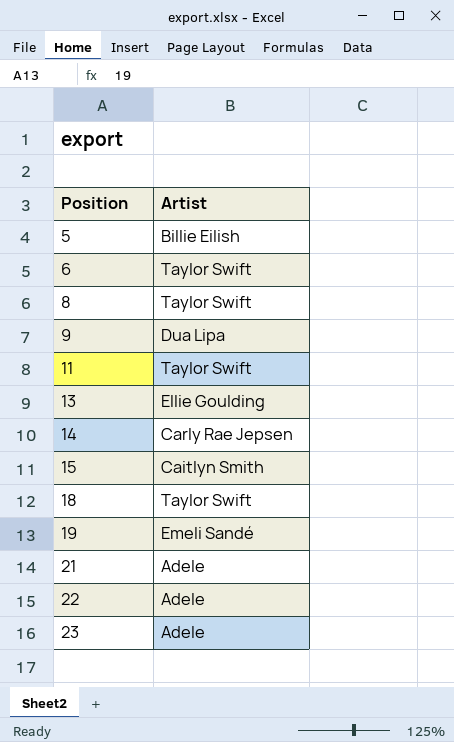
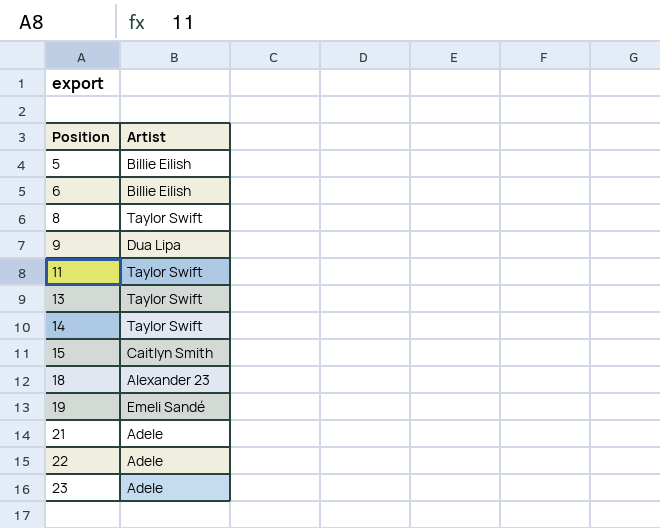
6 | Artist: Taylor Swift -> Billie Eilish
13 | Artist: Ellie Goulding -> Taylor Swift
14 | Artist: Carly Rae Jepsen -> Taylor Swift
18 | Artist: Taylor Swift -> Alexander 23

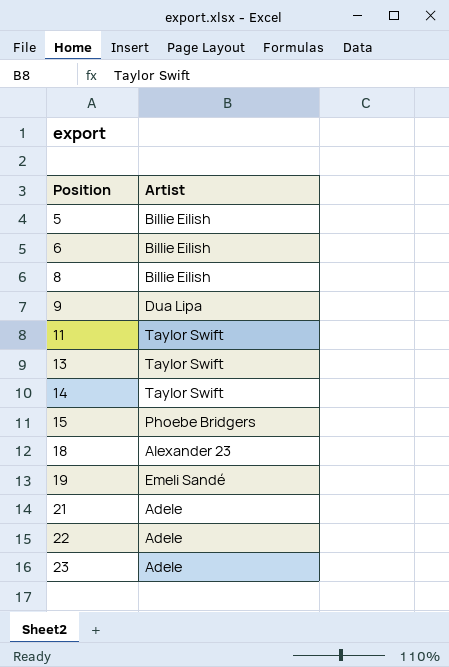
8 | Artist: Taylor Swift -> Billie Eilish
15 | Artist: Caitlyn Smith -> Phoebe Bridgers

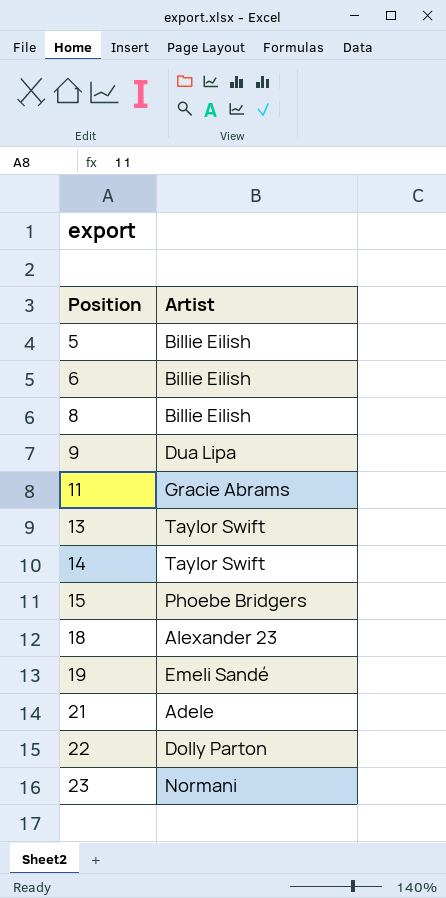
11 | Artist: Taylor Swift -> Gracie Abrams
22 | Artist: Adele -> Dolly Parton
23 | Artist: Adele -> Normani

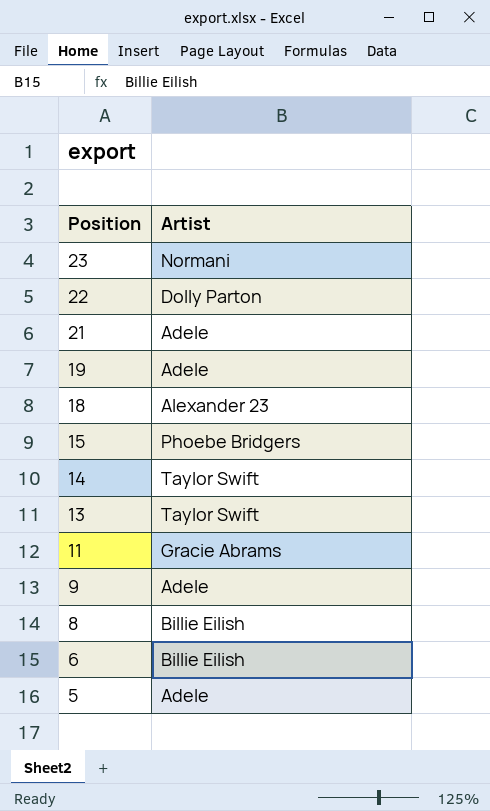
row order: Position ascending -> Position descending
19 | Artist: Emeli Sandé -> Adele
9 | Artist: Dua Lipa -> Adele
5 | Artist: Billie Eilish -> Adele

